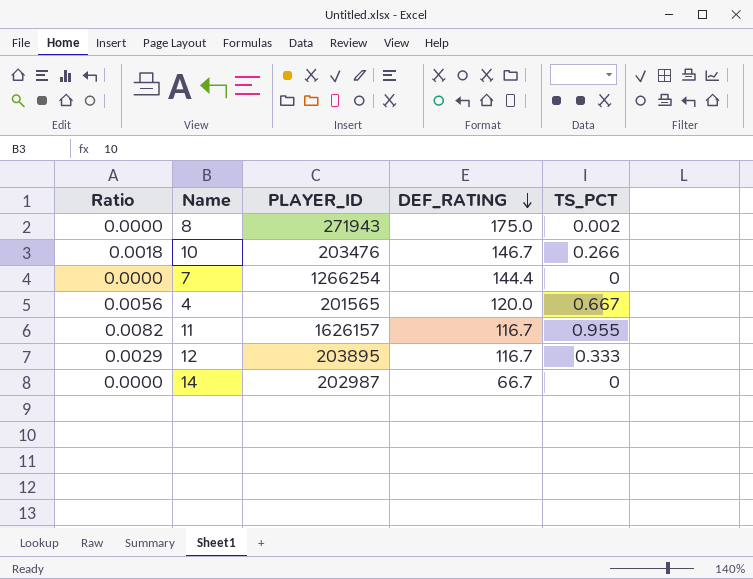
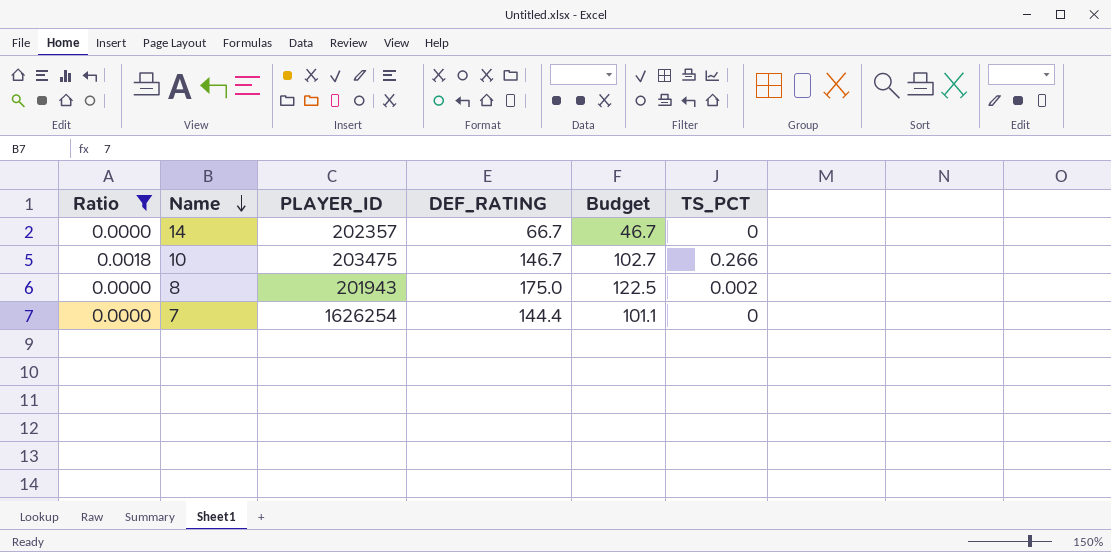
filter: none -> Ratio <= 0.0018
row order: DEF_RATING descending -> Name descending
column Budget | formula: none -> [DEF_RATING] * 0.7
14 | PLAYER_ID: 202987 -> 202357
10 | PLAYER_ID: 203476 -> 203475
8 | PLAYER_ID: 271943 -> 201943
7 | PLAYER_ID: 1266254 -> 1626254

